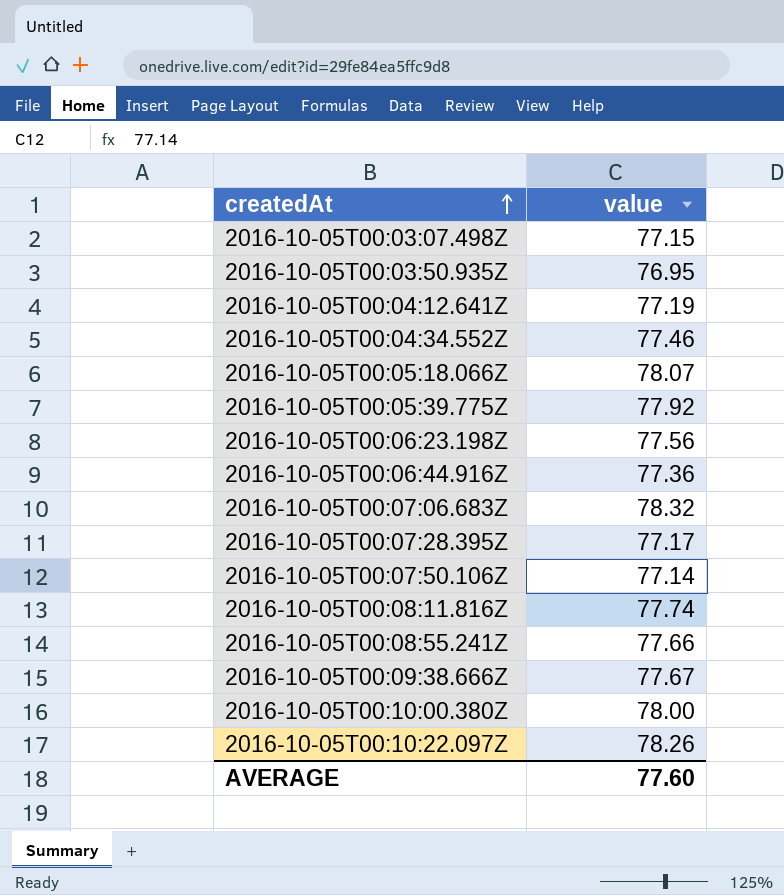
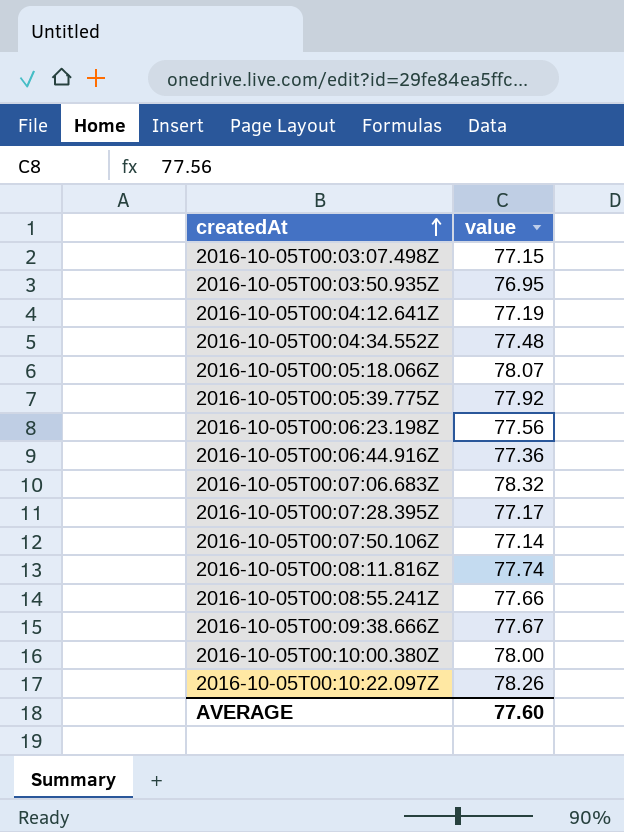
2016-10-05T00:04:34.552Z | value: 77.46 -> 77.48

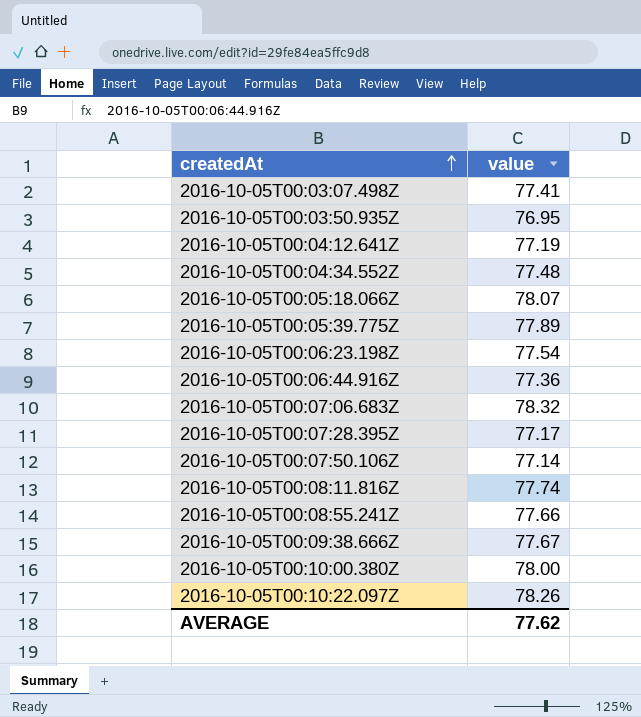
2016-10-05T00:03:07.498Z | value: 77.15 -> 77.41
2016-10-05T00:05:39.775Z | value: 77.92 -> 77.89
2016-10-05T00:06:23.198Z | value: 77.56 -> 77.54
AVERAGE | value: 77.60 -> 77.62

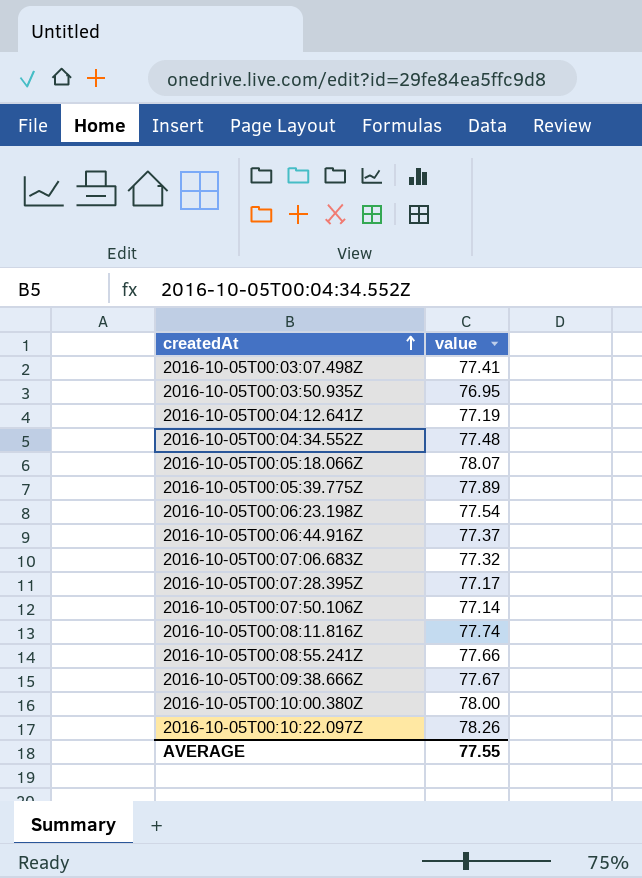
2016-10-05T00:06:44.916Z | value: 77.36 -> 77.37
2016-10-05T00:07:06.683Z | value: 78.32 -> 77.32
AVERAGE | value: 77.62 -> 77.55

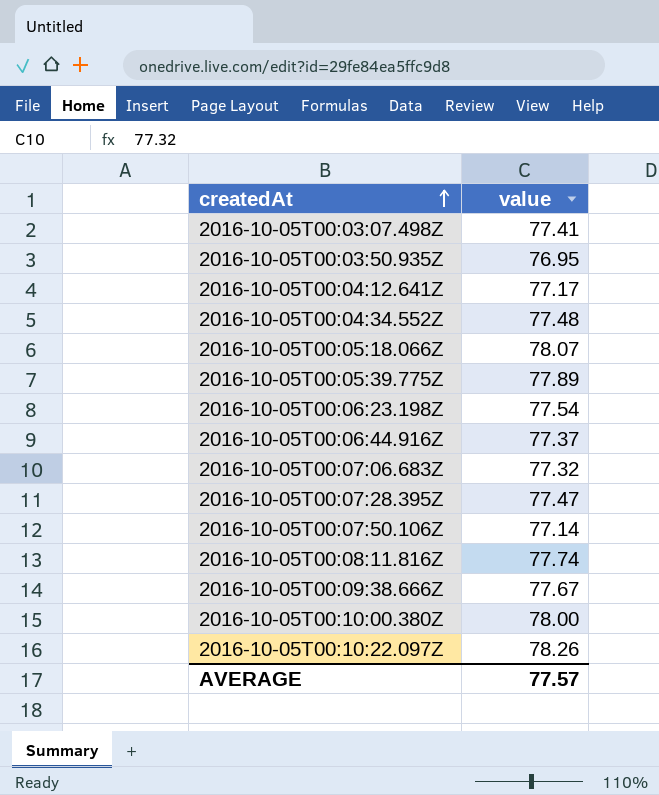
row 2016-10-05T00:08:55.241Z: 77.66 -> none
2016-10-05T00:04:12.641Z | value: 77.19 -> 77.17
2016-10-05T00:07:28.395Z | value: 77.17 -> 77.47
AVERAGE | value: 77.55 -> 77.57

